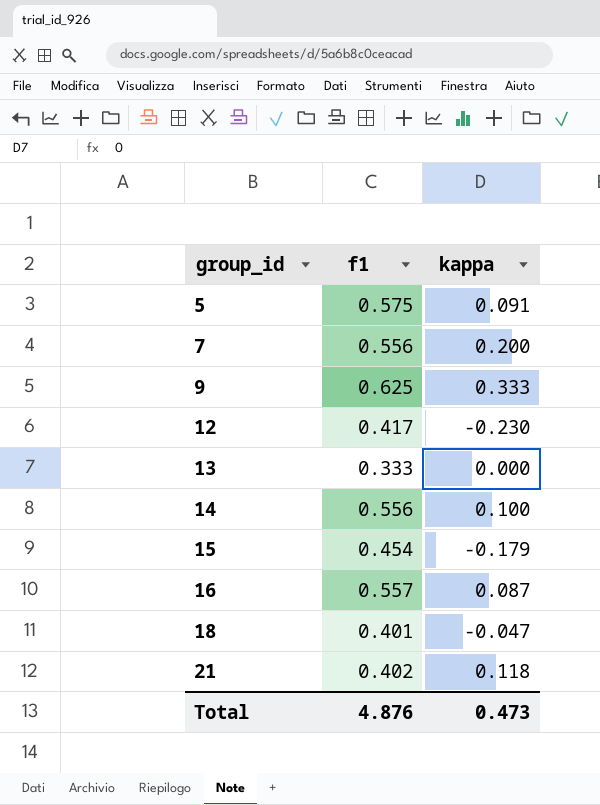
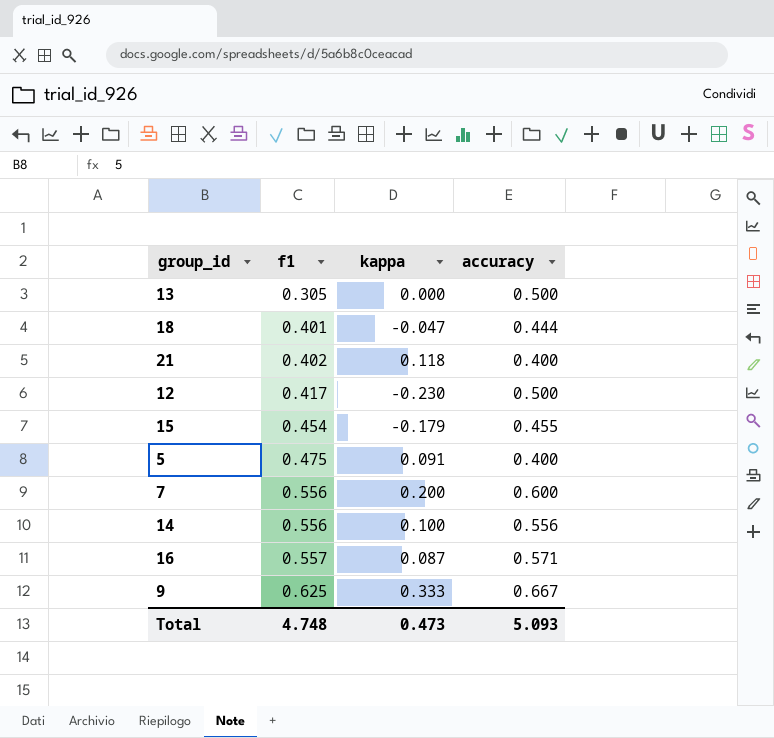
row order: group_id ascending -> f1 ascending
column accuracy | position: none -> 4
13 | f1: 0.333 -> 0.305
5 | f1: 0.575 -> 0.475
Total | f1: 4.876 -> 4.748

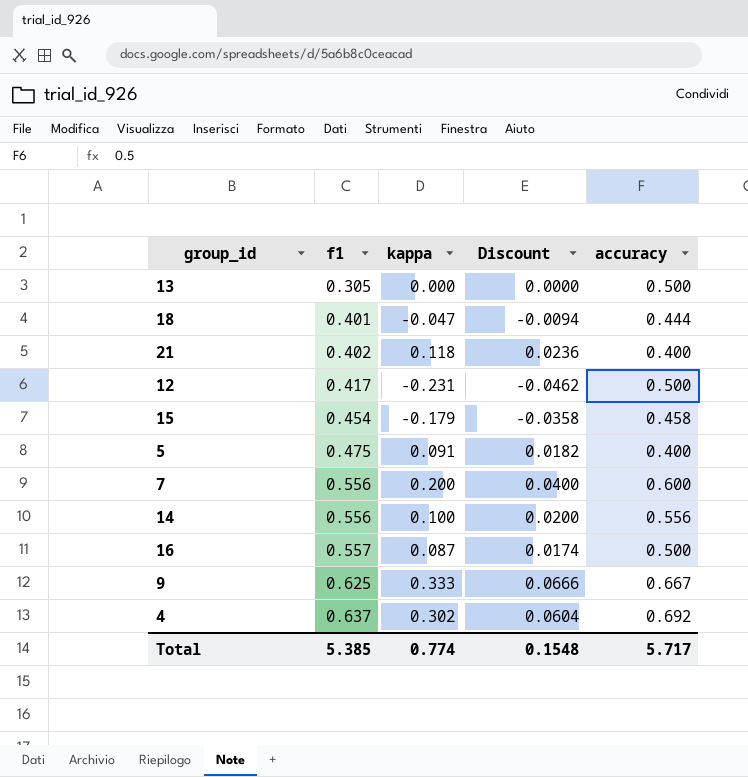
column Discount | formula: none -> [kappa] * 0.2
12 | kappa: -0.230 -> -0.231
15 | accuracy: 0.455 -> 0.458
16 | accuracy: 0.571 -> 0.500
row 4: none -> 0.637 | 0.302 | 0.0604 | 0.692
Total | f1: 4.748 -> 5.385
Total | kappa: 0.473 -> 0.774
Total | accuracy: 5.093 -> 5.717

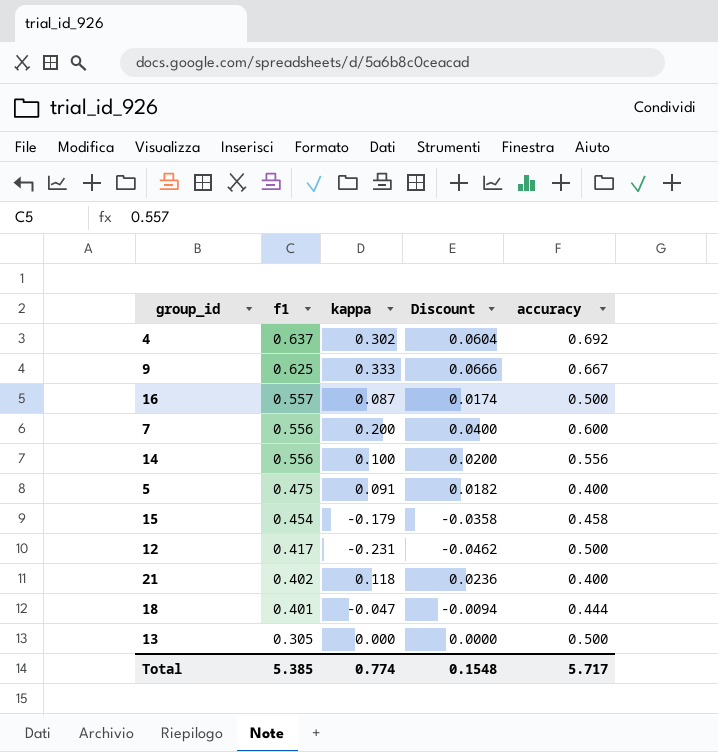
row order: f1 ascending -> f1 descending

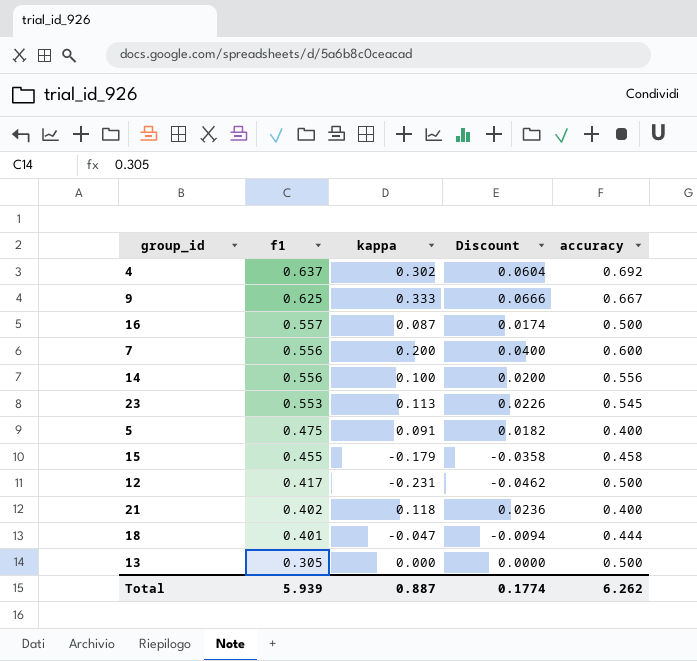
row 23: none -> 0.553 | 0.113 | 0.0226 | 0.545
15 | f1: 0.454 -> 0.455
Total | f1: 5.385 -> 5.939
Total | kappa: 0.774 -> 0.887
Total | Discount: 0.1548 -> 0.1774
Total | accuracy: 5.717 -> 6.262

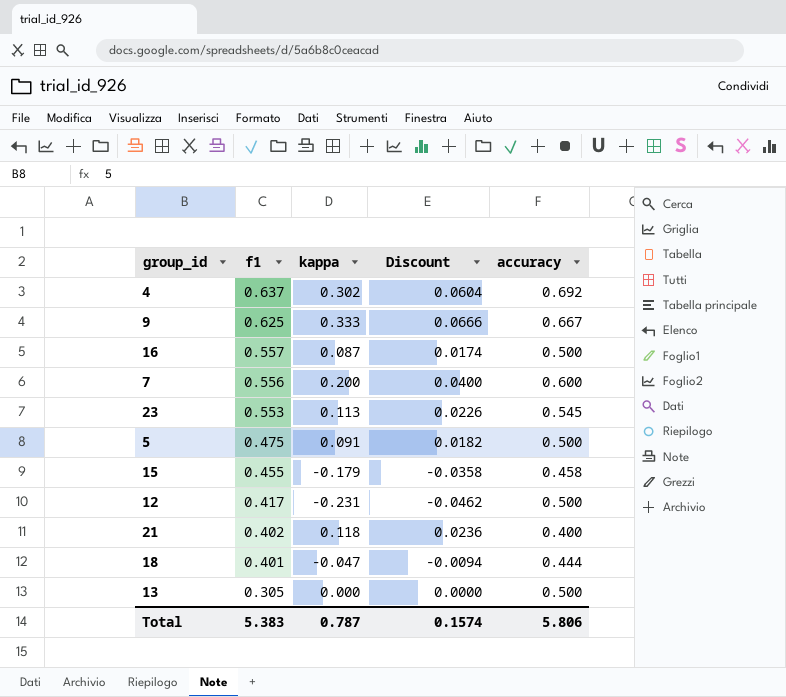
row 14: 0.556 | 0.100 | 0.0200 | 0.556 -> none
5 | accuracy: 0.400 -> 0.500
Total | f1: 5.939 -> 5.383
Total | kappa: 0.887 -> 0.787
Total | Discount: 0.1774 -> 0.1574
Total | accuracy: 6.262 -> 5.806

